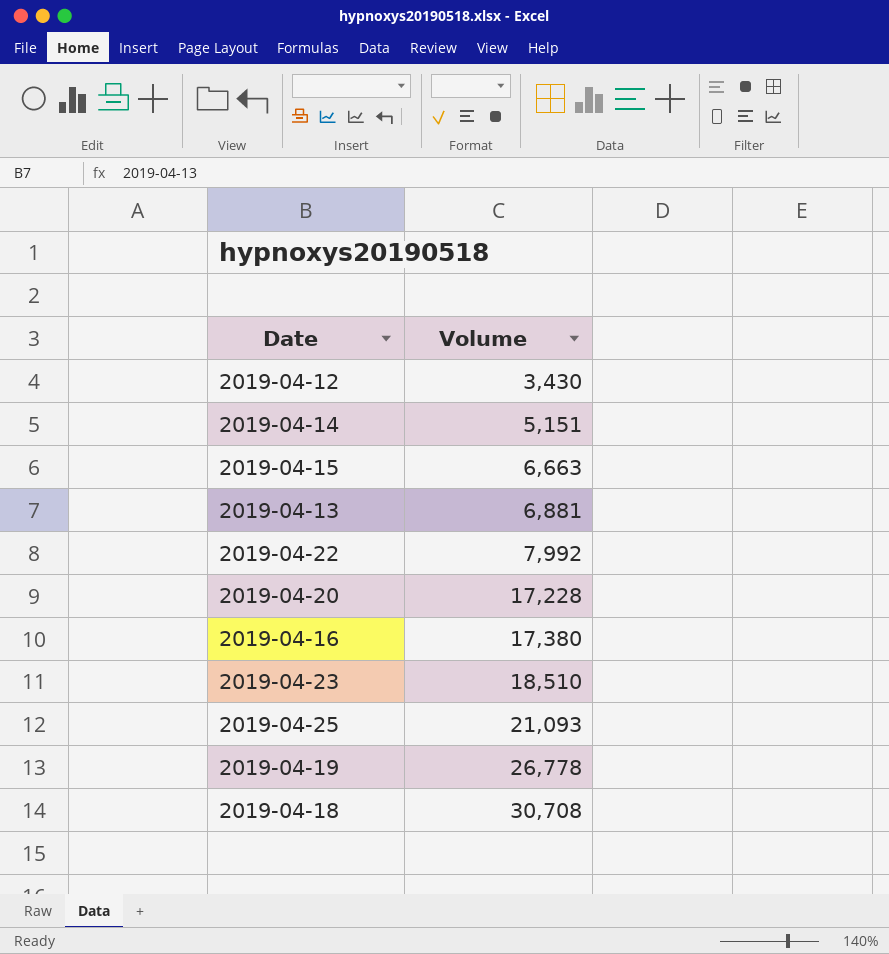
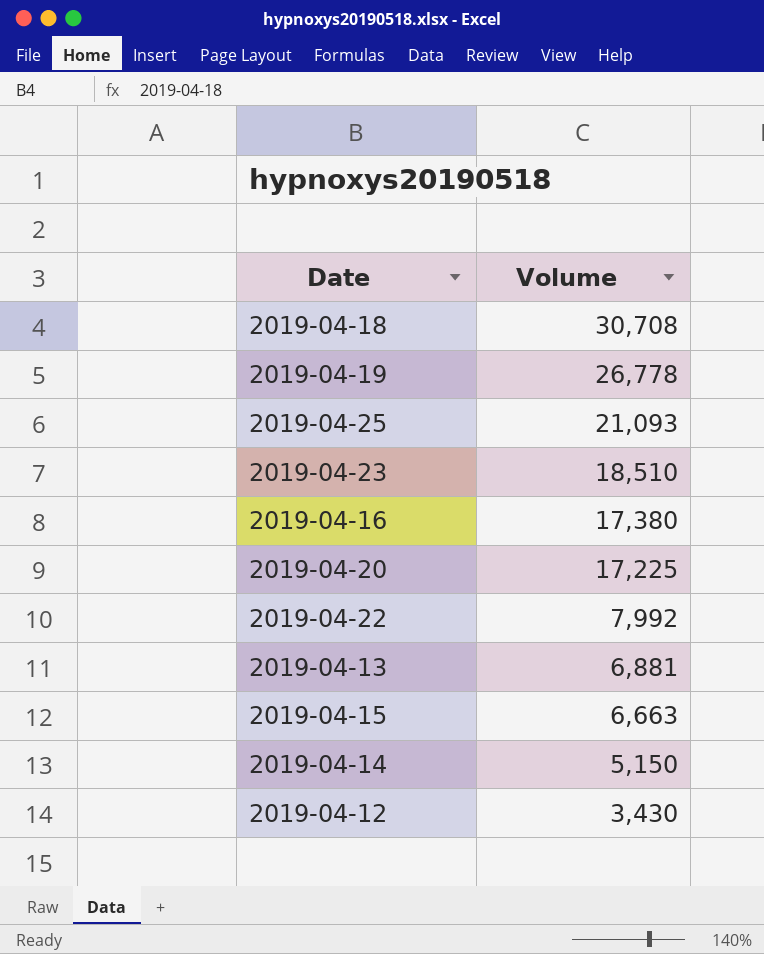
row order: Volume ascending -> Volume descending
2019-04-20 | Volume: 17,228 -> 17,225
2019-04-14 | Volume: 5,151 -> 5,150

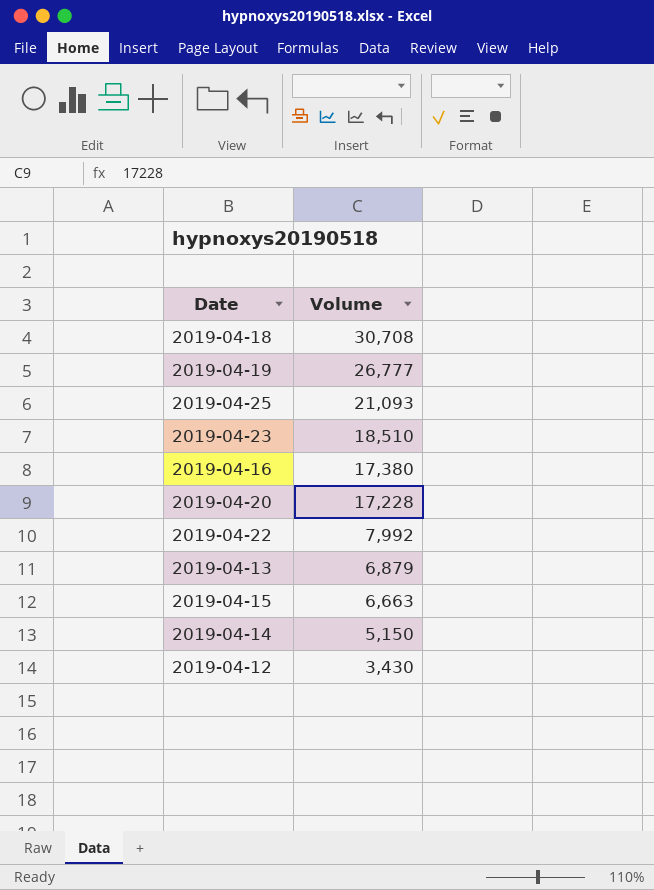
2019-04-19 | Volume: 26,778 -> 26,777
2019-04-20 | Volume: 17,225 -> 17,228
2019-04-13 | Volume: 6,881 -> 6,879

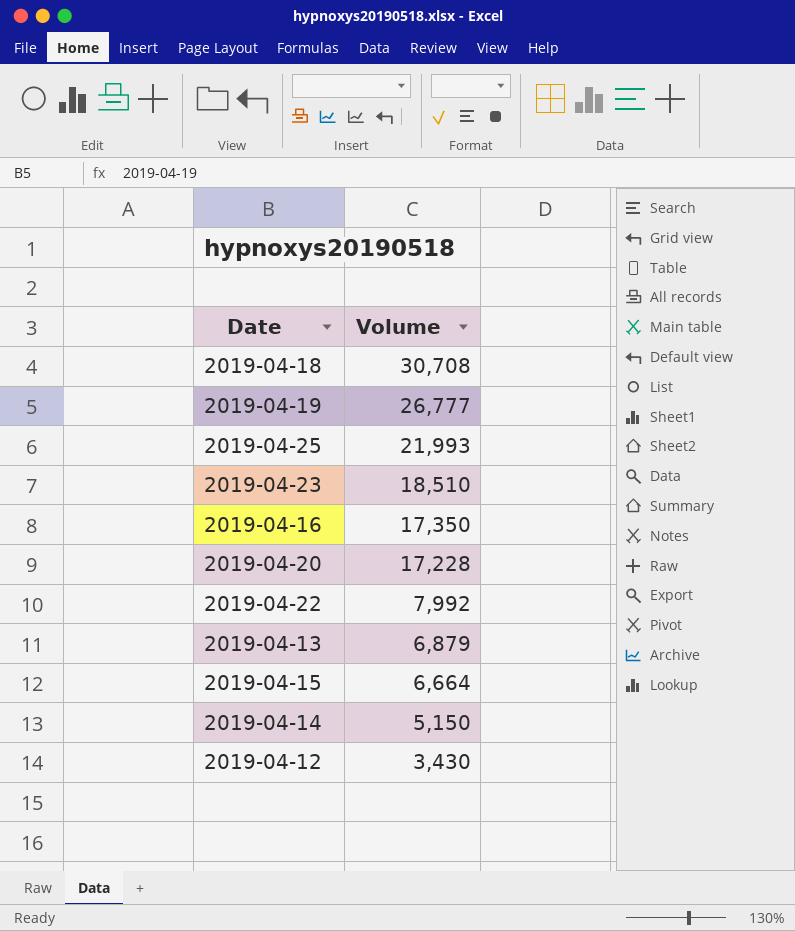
2019-04-25 | Volume: 21,093 -> 21,993
2019-04-16 | Volume: 17,380 -> 17,350
2019-04-15 | Volume: 6,663 -> 6,664

